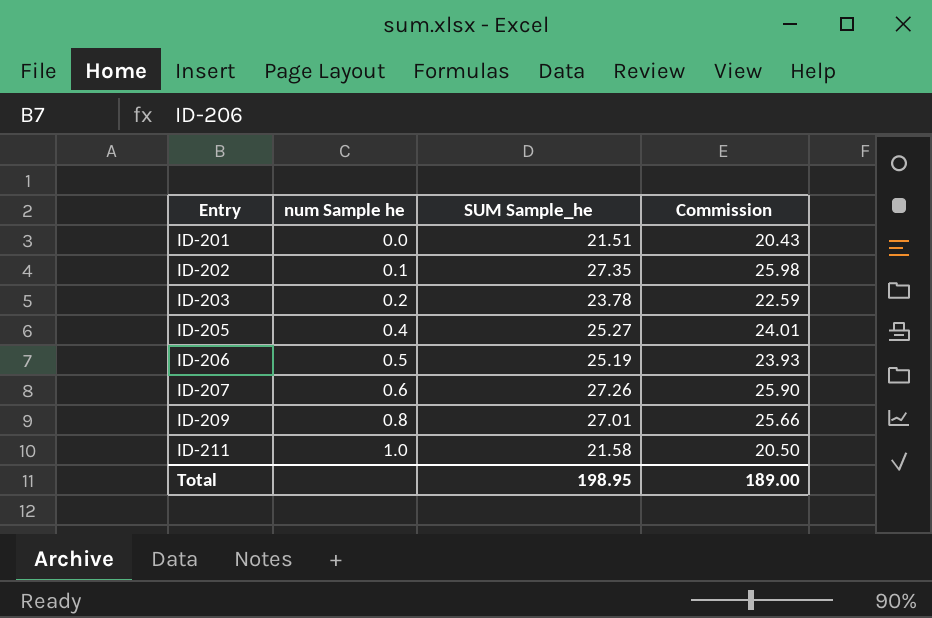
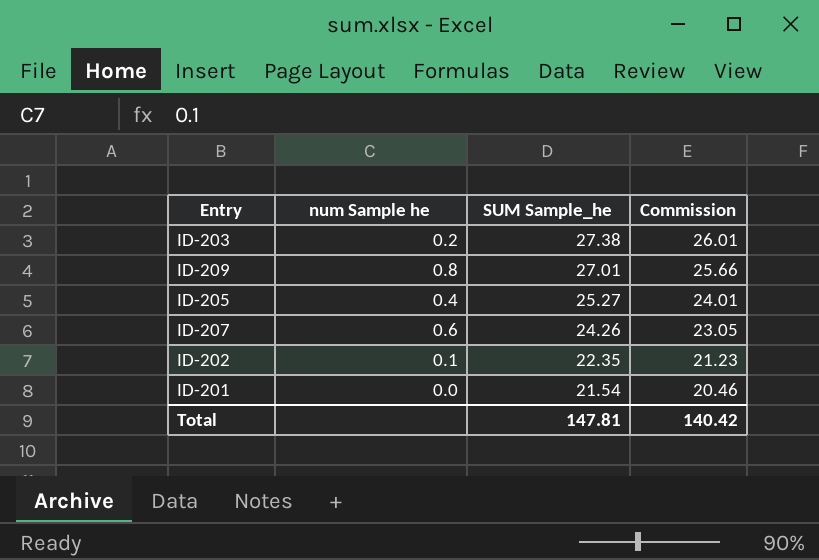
row order: Entry ascending -> SUM Sample_he descending
row ID-206: 0.5 | 25.19 | 23.93 -> none
row ID-211: 1.0 | 21.58 | 20.50 -> none
ID-203 | SUM Sample_he: 23.78 -> 27.38
ID-203 | Commission: 22.59 -> 26.01
ID-207 | SUM Sample_he: 27.26 -> 24.26
ID-207 | Commission: 25.90 -> 23.05
ID-202 | SUM Sample_he: 27.35 -> 22.35
ID-202 | Commission: 25.98 -> 21.23
ID-201 | SUM Sample_he: 21.51 -> 21.54
ID-201 | Commission: 20.43 -> 20.46
Total | SUM Sample_he: 198.95 -> 147.81
Total | Commission: 189.00 -> 140.42

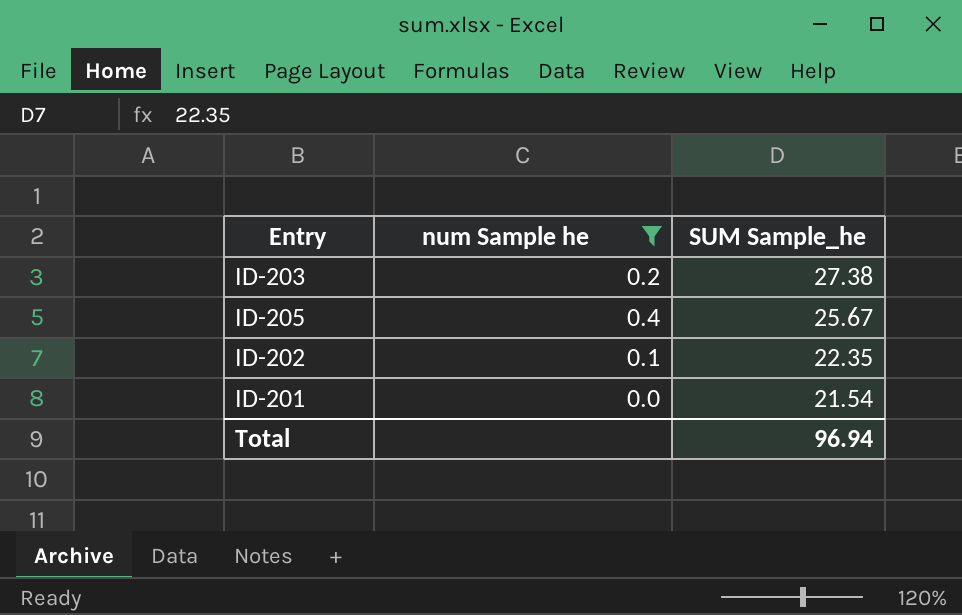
filter: none -> num Sample he <= 0.4
column Commission | formula: [SUM Sample_he] * 0.95 -> none
ID-205 | SUM Sample_he: 25.27 -> 25.67
Total | SUM Sample_he: 147.81 -> 96.94

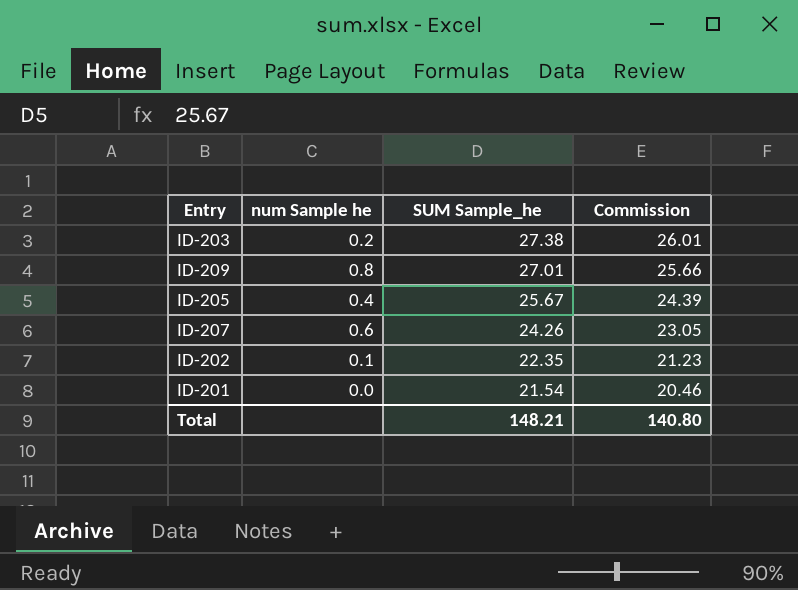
filter: num Sample he <= 0.4 -> none
column Commission | formula: none -> [SUM Sample_he] * 0.95
Total | SUM Sample_he: 96.94 -> 148.21

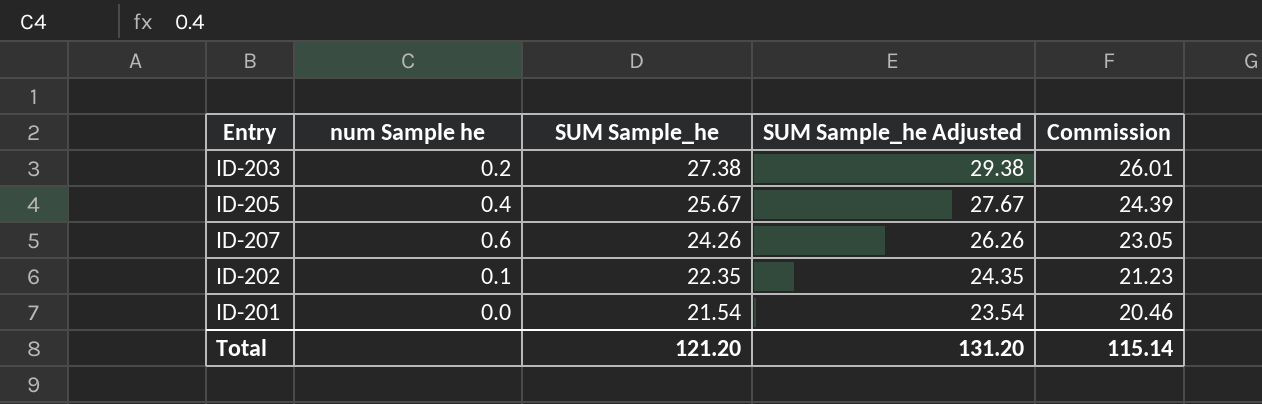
column SUM Sample_he Adjusted | formula: none -> [SUM Sample_he] + 2
row ID-209: 0.8 | 27.01 | 25.66 -> none
Total | SUM Sample_he: 148.21 -> 121.20
Total | Commission: 140.80 -> 115.14

